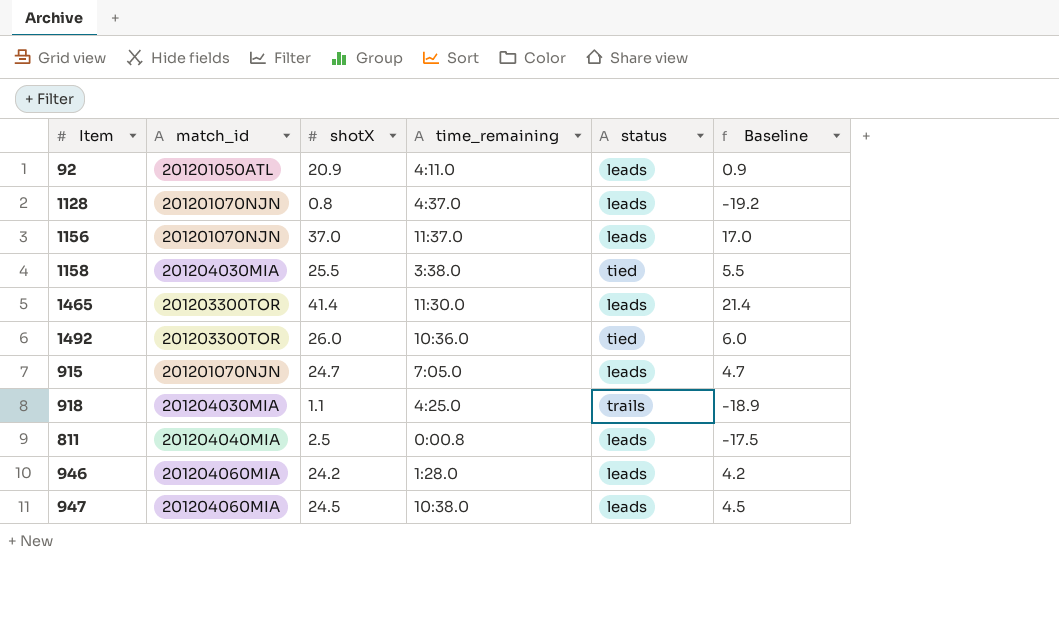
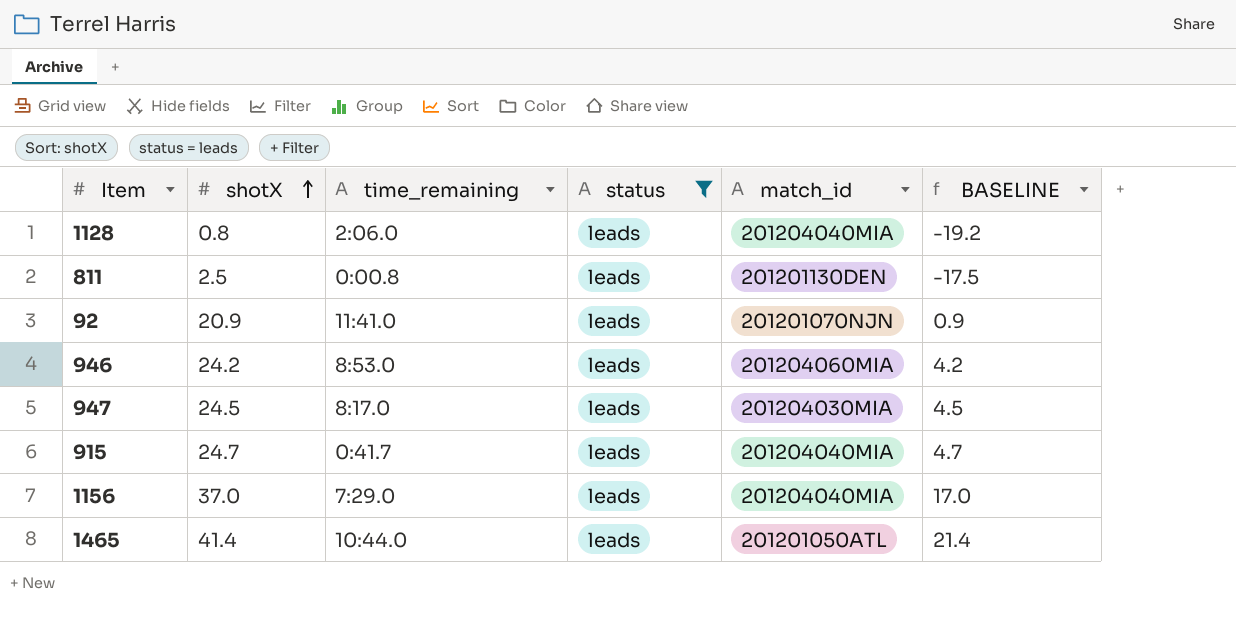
filter: none -> status = leads
row order: none -> shotX ascending
column match_id | position: 2 -> 5
column name: Baseline -> BASELINE
1128 | time_remaining: 4:37.0 -> 2:06.0
1128 | match_id: 201201070NJN -> 201204040MIA
811 | match_id: 201204040MIA -> 201201130DEN
92 | time_remaining: 4:11.0 -> 11:41.0
92 | match_id: 201201050ATL -> 201201070NJN
946 | time_remaining: 1:28.0 -> 8:53.0
947 | time_remaining: 10:38.0 -> 8:17.0
947 | match_id: 201204060MIA -> 201204030MIA
915 | time_remaining: 7:05.0 -> 0:41.7
915 | match_id: 201201070NJN -> 201204040MIA
1156 | time_remaining: 11:37.0 -> 7:29.0
1156 | match_id: 201201070NJN -> 201204040MIA
1465 | time_remaining: 11:30.0 -> 10:44.0
1465 | match_id: 201203300TOR -> 201201050ATL

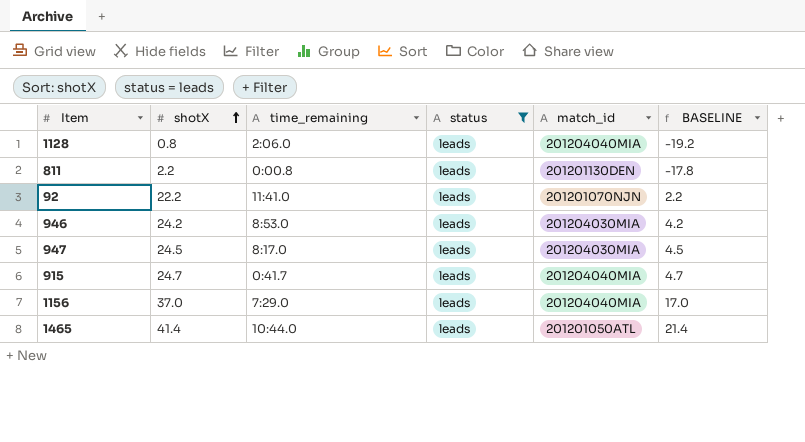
811 | shotX: 2.5 -> 2.2
811 | BASELINE: -17.5 -> -17.8
92 | shotX: 20.9 -> 22.2
92 | BASELINE: 0.9 -> 2.2
946 | match_id: 201204060MIA -> 201204030MIA

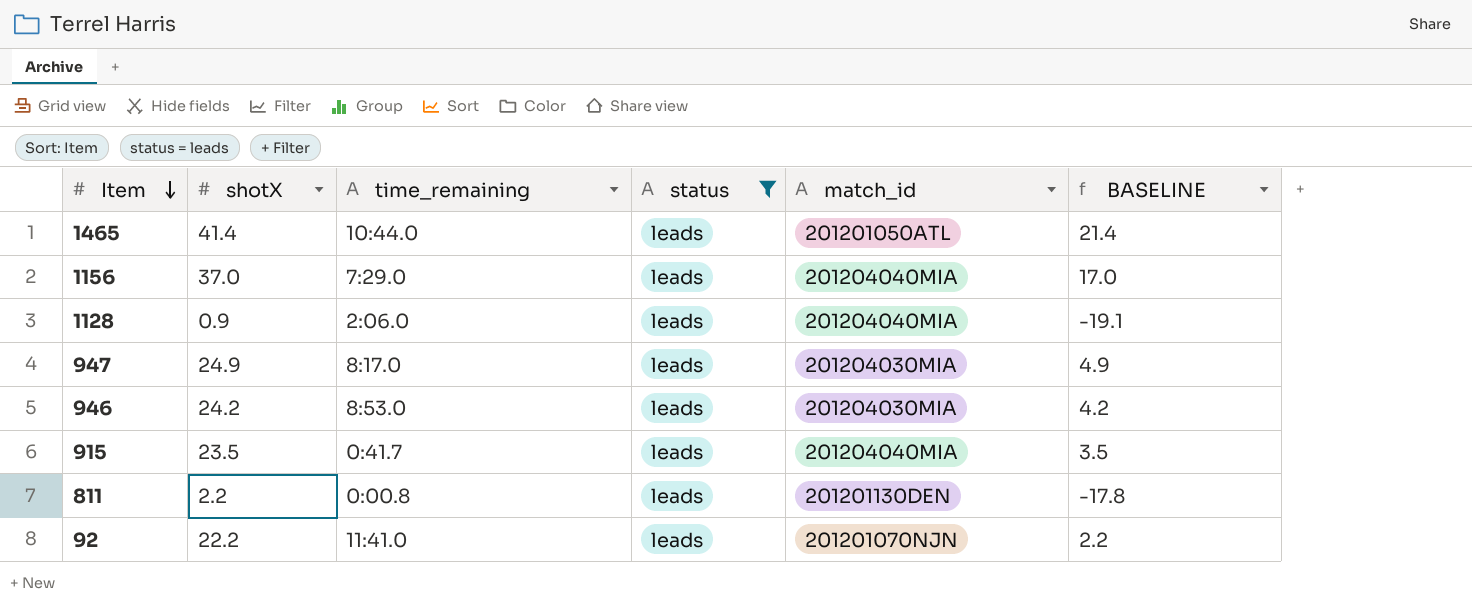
row order: shotX ascending -> Item descending
1128 | shotX: 0.8 -> 0.9
1128 | BASELINE: -19.2 -> -19.1
947 | shotX: 24.5 -> 24.9
947 | BASELINE: 4.5 -> 4.9
915 | shotX: 24.7 -> 23.5
915 | BASELINE: 4.7 -> 3.5

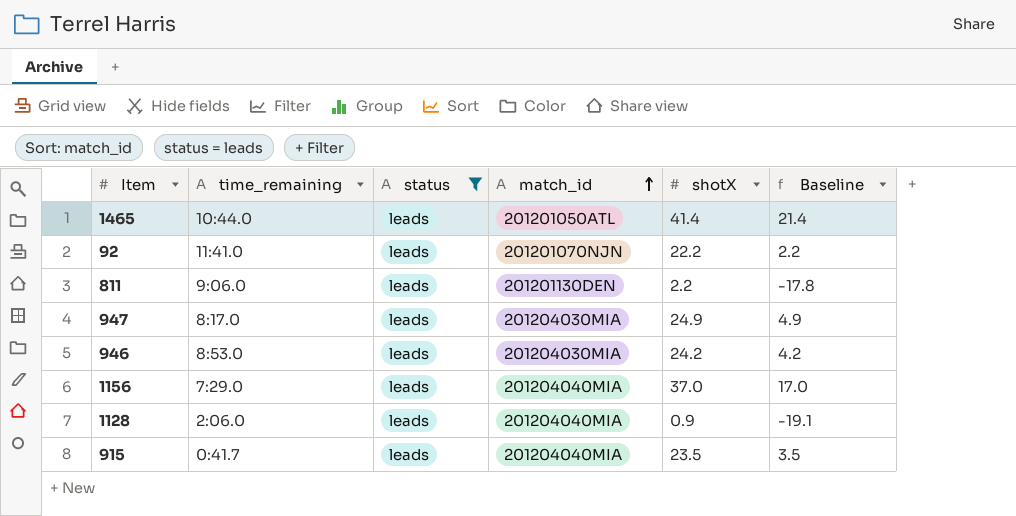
row order: Item descending -> match_id ascending
column shotX | position: 2 -> 5
column name: BASELINE -> Baseline
811 | time_remaining: 0:00.8 -> 9:06.0

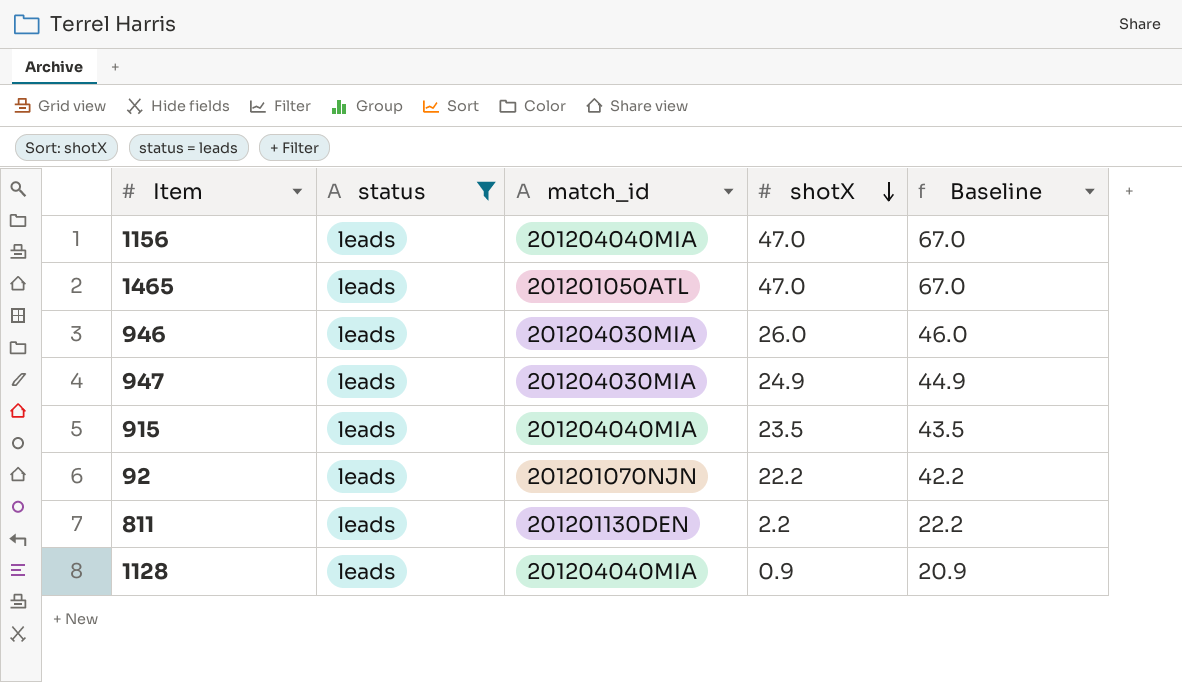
row order: match_id ascending -> shotX descending
column time_remaining | position: 2 -> none
column Baseline | formula: [shotX] - 20 -> [shotX] + 20
1156 | shotX: 37.0 -> 47.0
1465 | shotX: 41.4 -> 47.0
946 | shotX: 24.2 -> 26.0

